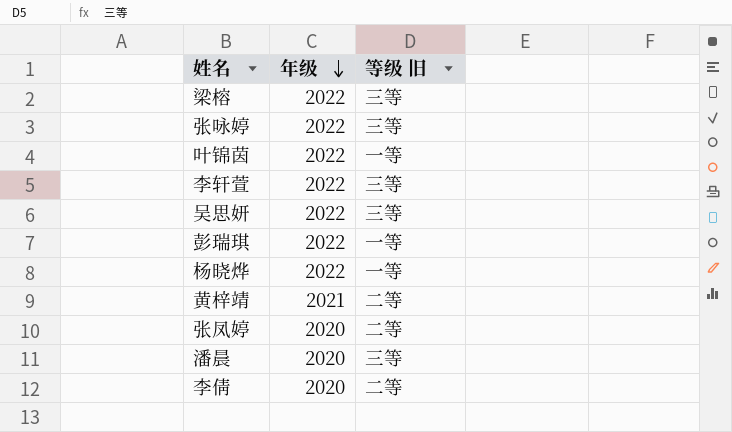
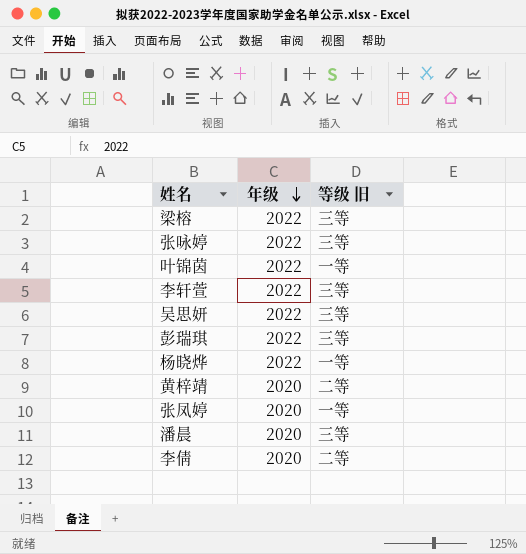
彭瑞琪 | 等级 旧: 一等 -> 三等
黄梓靖 | 年级: 2021 -> 2020
张凤婷 | 等级 旧: 二等 -> 一等

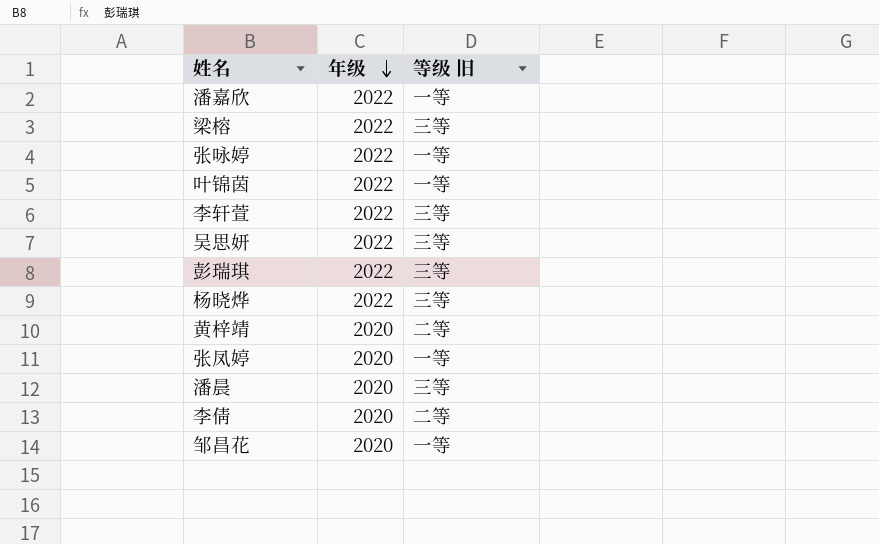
row 潘嘉欣: none -> 2022 | 一等
张咏婷 | 等级 旧: 三等 -> 一等
杨晓烨 | 等级 旧: 一等 -> 三等
row 邹昌花: none -> 2020 | 一等

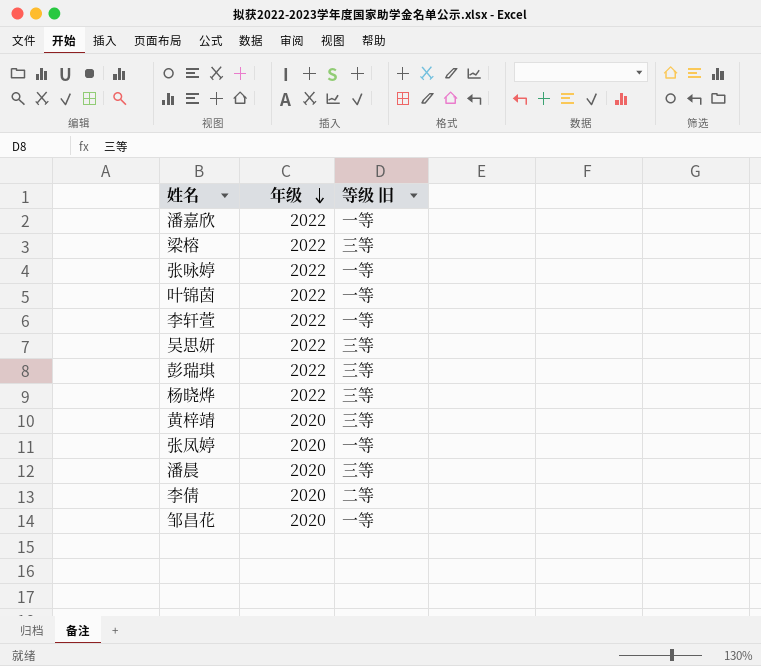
李轩萱 | 等级 旧: 三等 -> 一等
黄梓靖 | 等级 旧: 二等 -> 三等

